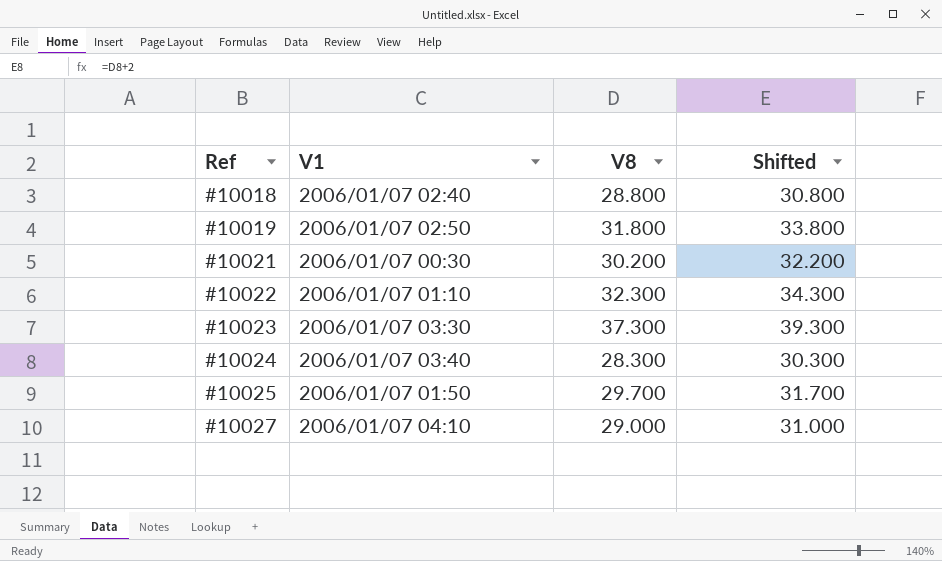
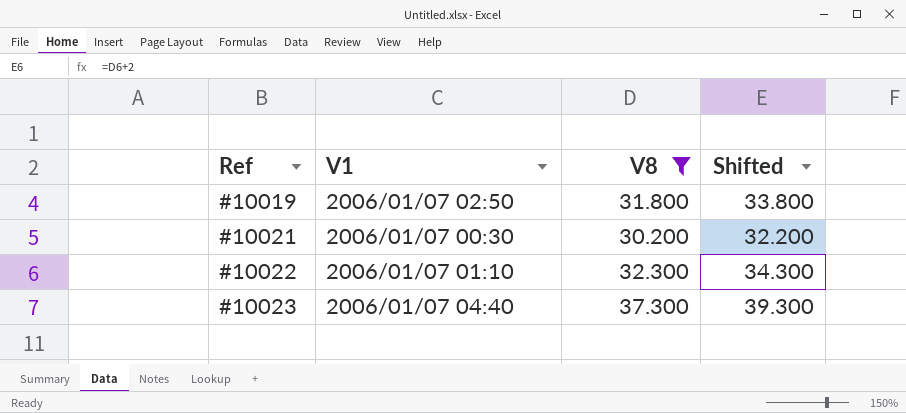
filter: none -> V8 >= 30.200
#10023 | V1: 2006/01/07 03:30 -> 2006/01/07 04:40

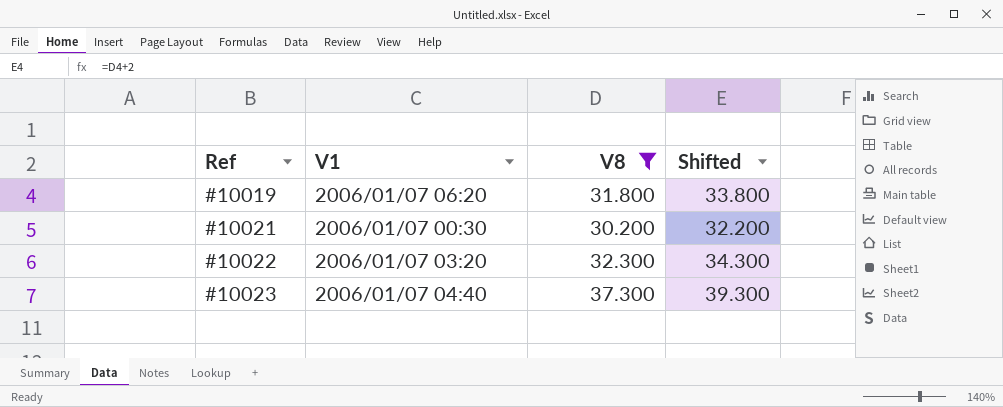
#10019 | V1: 2006/01/07 02:50 -> 2006/01/07 06:20
#10022 | V1: 2006/01/07 01:10 -> 2006/01/07 03:20

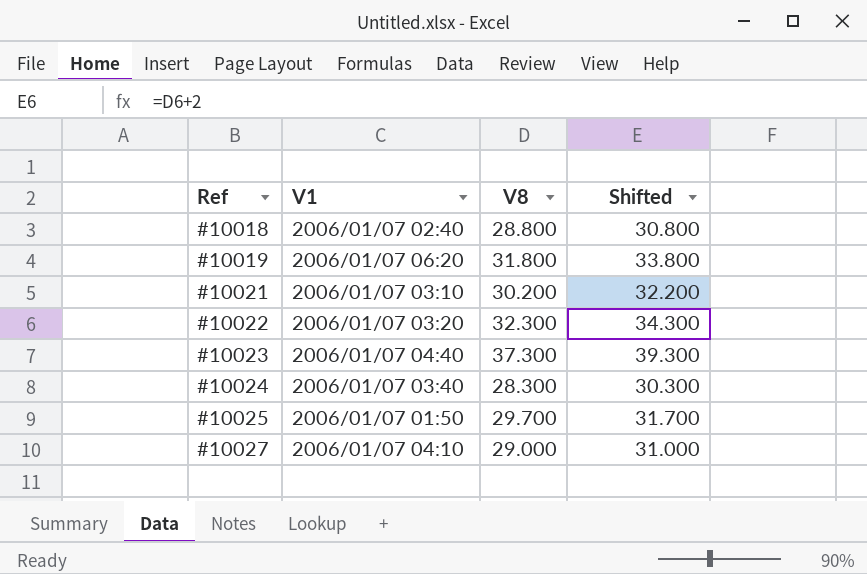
filter: V8 >= 30.200 -> none
#10021 | V1: 2006/01/07 00:30 -> 2006/01/07 03:10

